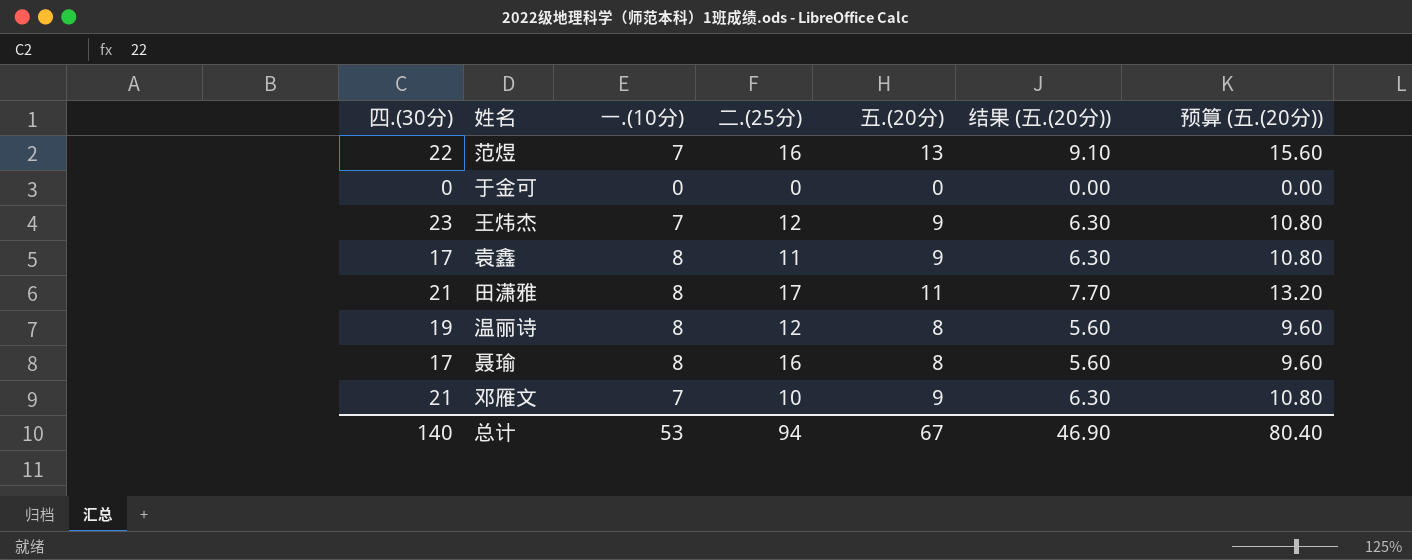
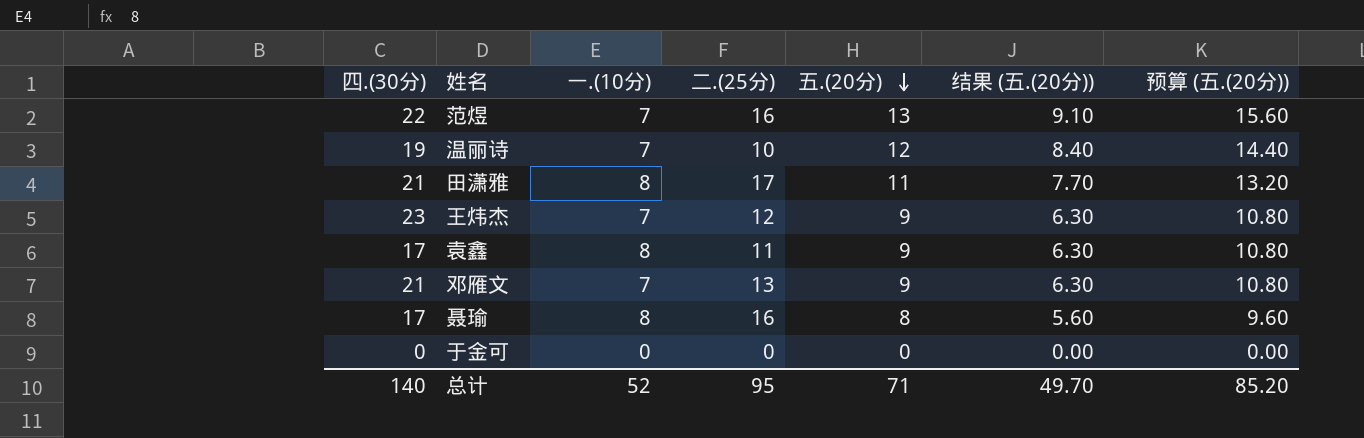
row order: none -> 五.(20分) descending
温丽诗 | 一.(10分): 8 -> 7
温丽诗 | 二.(25分): 12 -> 10
温丽诗 | 五.(20分): 8 -> 12
温丽诗 | 结果 (五.(20分)): 5.60 -> 8.40
温丽诗 | 预算 (五.(20分)): 9.60 -> 14.40
邓雁文 | 二.(25分): 10 -> 13
总计 | 一.(10分): 53 -> 52
总计 | 二.(25分): 94 -> 95
总计 | 五.(20分): 67 -> 71
总计 | 结果 (五.(20分)): 46.90 -> 49.70
总计 | 预算 (五.(20分)): 80.40 -> 85.20

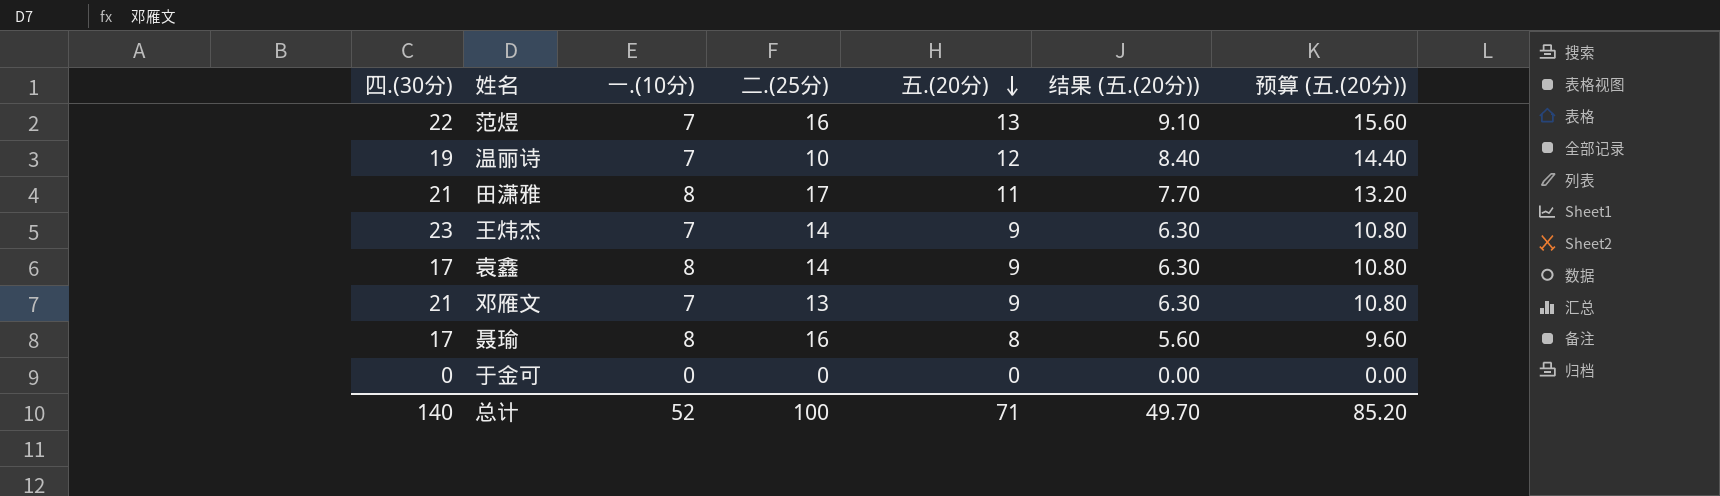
王炜杰 | 二.(25分): 12 -> 14
袁鑫 | 二.(25分): 11 -> 14
总计 | 二.(25分): 95 -> 100

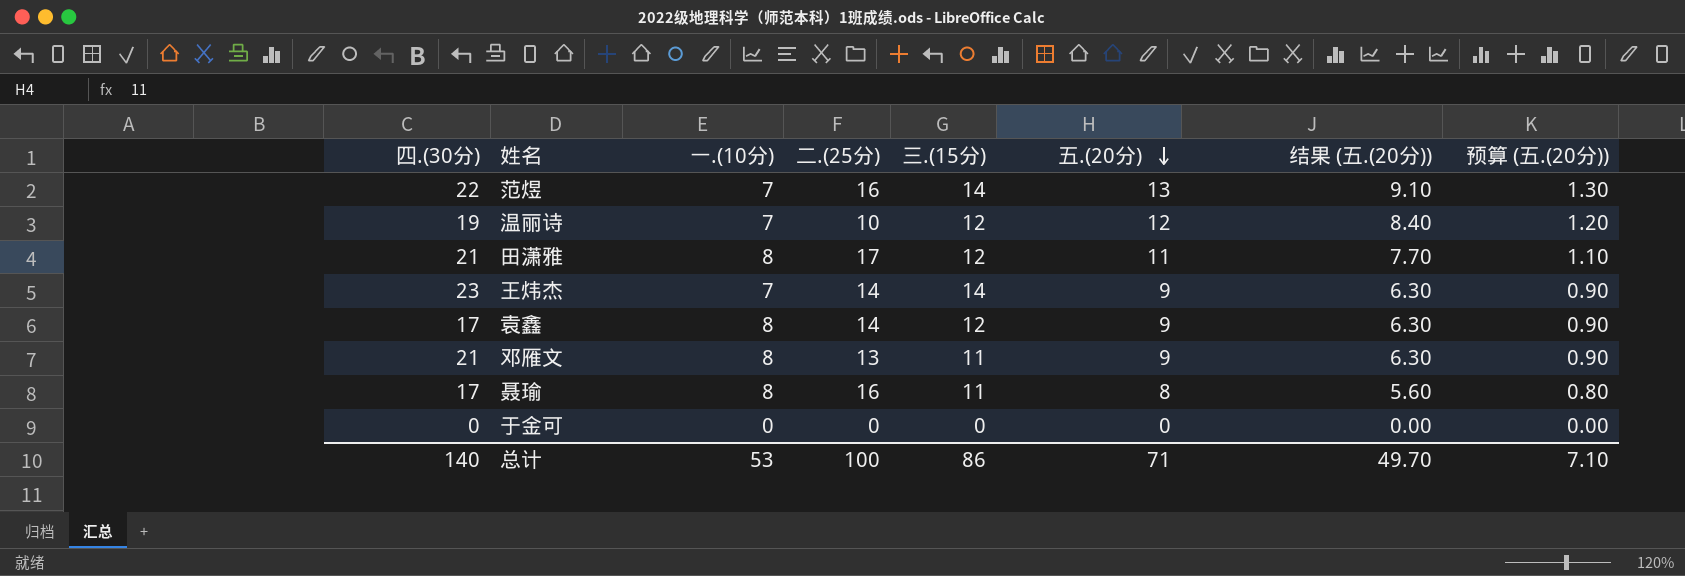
column 三.(15分) | position: none -> 5
column 预算 (五.(20分)) | formula: [五.(20分)] * 1.2 -> [五.(20分)] * 0.1
邓雁文 | 一.(10分): 7 -> 8
总计 | 一.(10分): 52 -> 53
总计 | 预算 (五.(20分)): 85.20 -> 7.10

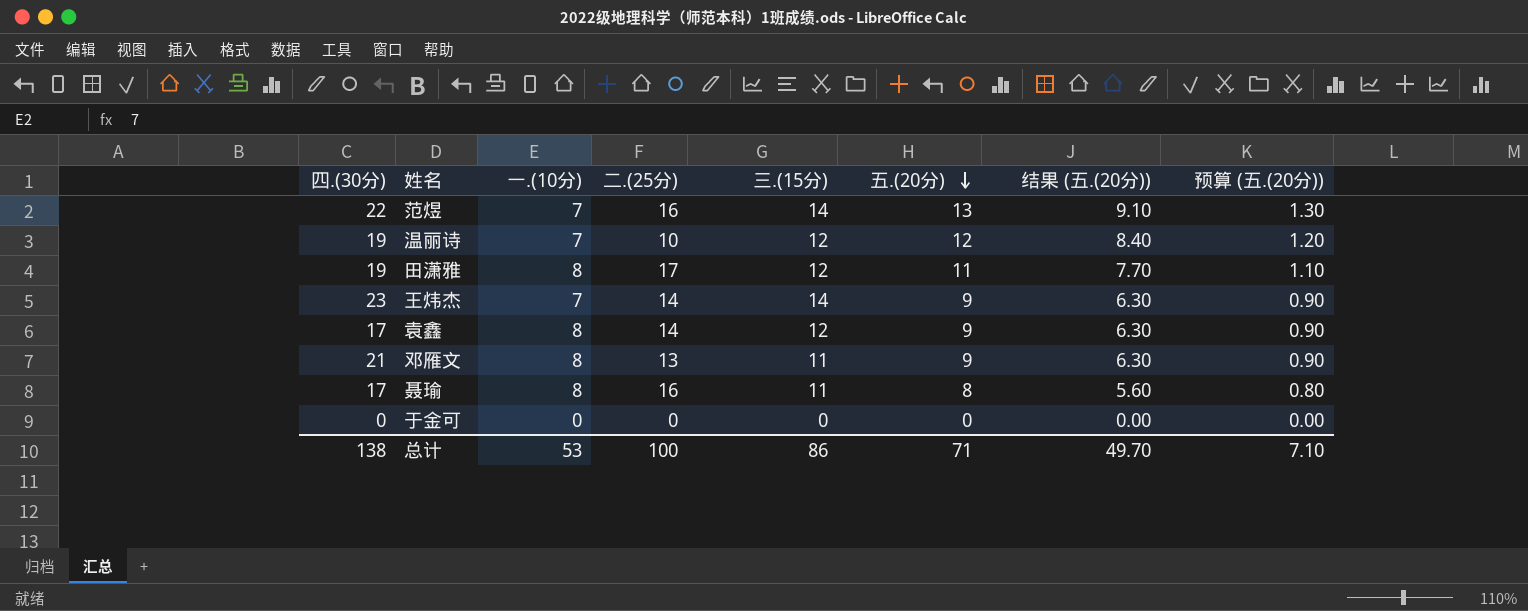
田潇雅 | 四.(30分): 21 -> 19
总计 | 四.(30分): 140 -> 138

